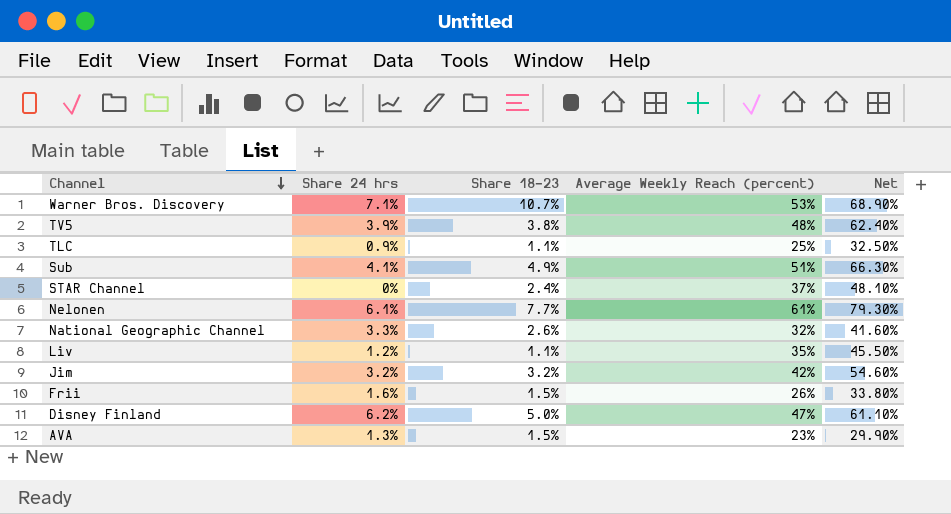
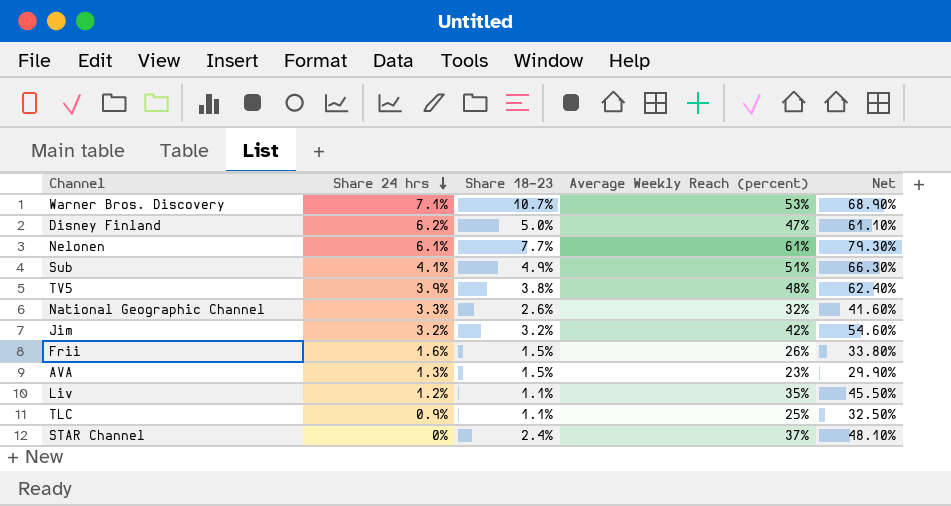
row order: Channel descending -> Share 24 hrs descending

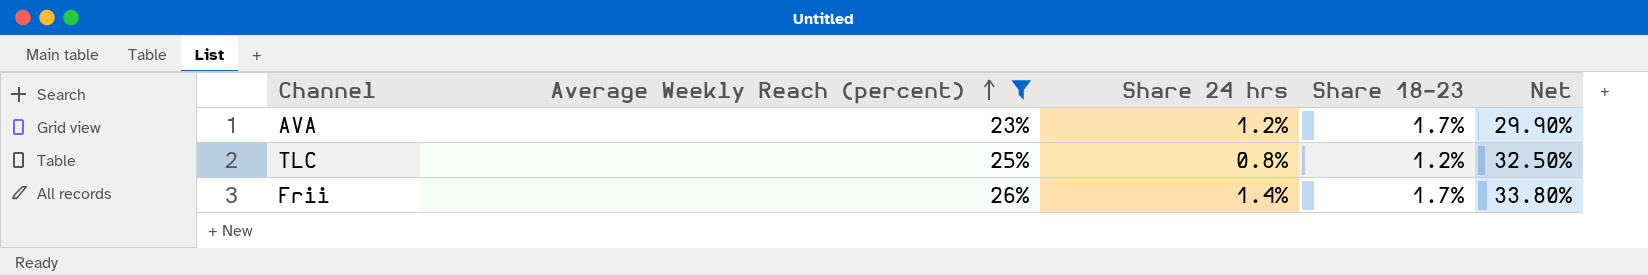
filter: none -> Average Weekly Reach (percent) <= 26%
row order: Share 24 hrs descending -> Average Weekly Reach (percent) ascending
column Average Weekly Reach (percent) | position: 4 -> 2
AVA | Share 24 hrs: 1.3% -> 1.2%
AVA | Share 18–23: 1.5% -> 1.7%
TLC | Share 24 hrs: 0.9% -> 0.8%
TLC | Share 18–23: 1.1% -> 1.2%
Frii | Share 24 hrs: 1.6% -> 1.4%
Frii | Share 18–23: 1.5% -> 1.7%

